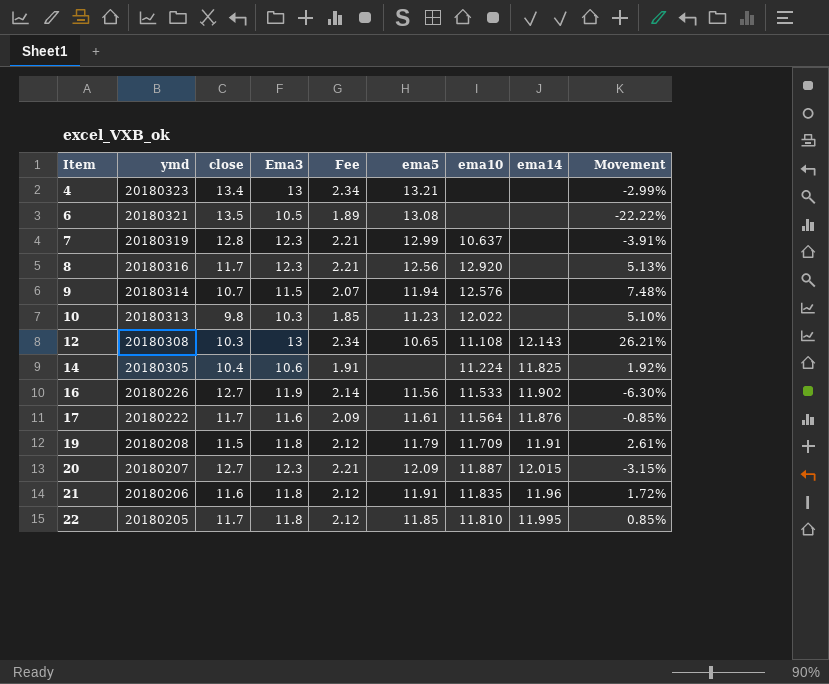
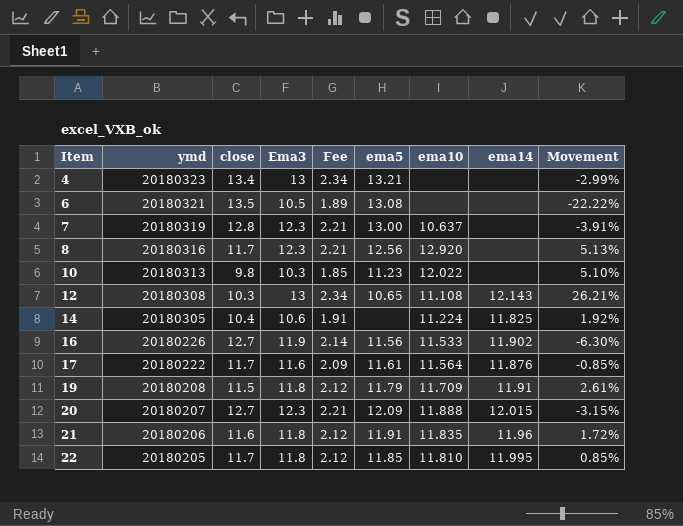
row 9: 20180314 | 10.7 | 11.5 | 2.07 | 11.94 | 12.576 | none | 7.48% -> none
7 | ema5: 12.99 -> 13.00
20 | ema10: 11.887 -> 11.888

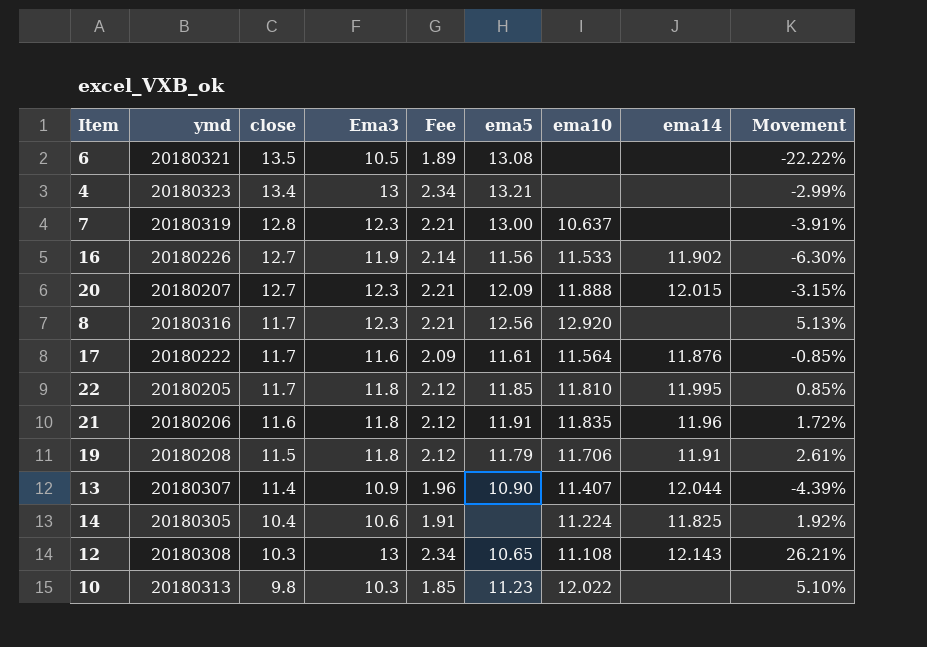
row order: Item ascending -> close descending
19 | ema10: 11.709 -> 11.706
row 13: none -> 20180307 | 11.4 | 10.9 | 1.96 | 10.90 | 11.407 | 12.044 | -4.39%

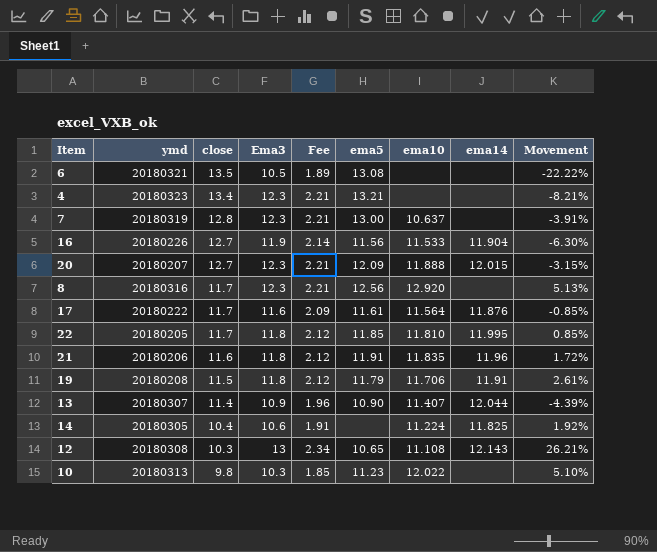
4 | Ema3: 13 -> 12.3
4 | Fee: 2.34 -> 2.21
4 | Movement: -2.99% -> -8.21%
16 | ema14: 11.902 -> 11.904

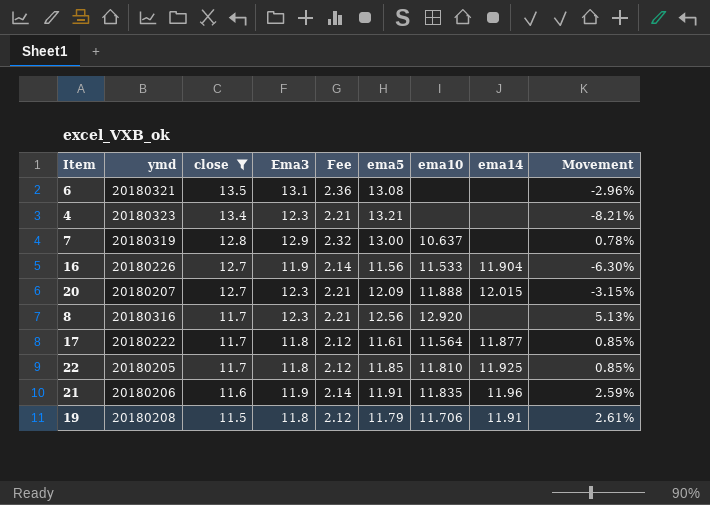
filter: none -> close >= 11.5
6 | Ema3: 10.5 -> 13.1
6 | Fee: 1.89 -> 2.36
6 | Movement: -22.22% -> -2.96%
7 | Ema3: 12.3 -> 12.9
7 | Fee: 2.21 -> 2.32
7 | Movement: -3.91% -> 0.78%
17 | Ema3: 11.6 -> 11.8
17 | Fee: 2.09 -> 2.12
17 | ema14: 11.876 -> 11.877
17 | Movement: -0.85% -> 0.85%
22 | ema14: 11.995 -> 11.925
21 | Ema3: 11.8 -> 11.9
21 | Fee: 2.12 -> 2.14
21 | Movement: 1.72% -> 2.59%

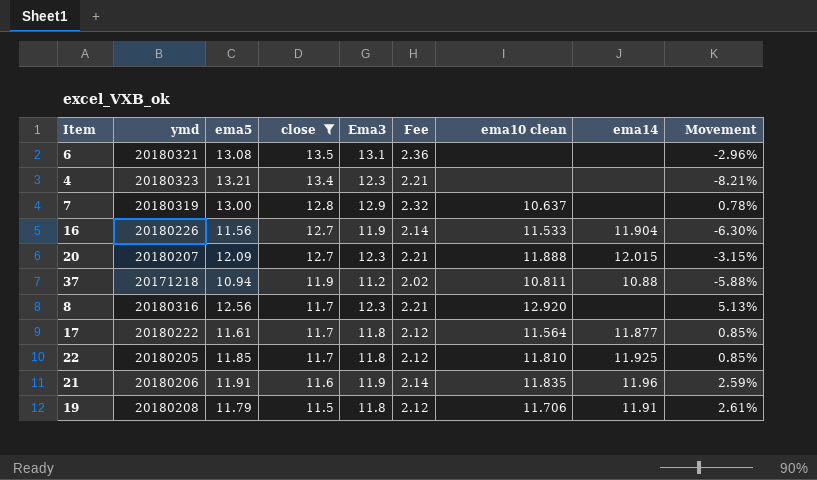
column ema5 | position: 6 -> 3
column name: ema10 -> ema10 clean
row 37: none -> 20171218 | 10.94 | 11.9 | 11.2 | 2.02 | 10.811 | 10.88 | -5.88%

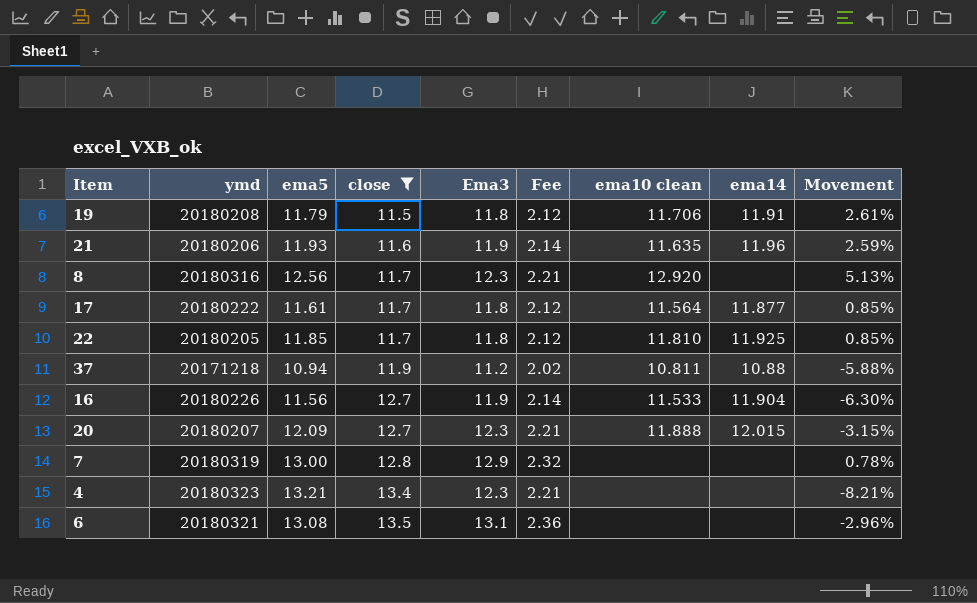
row order: close descending -> close ascending
21 | ema5: 11.91 -> 11.93
21 | ema10 clean: 11.835 -> 11.635
7 | ema10 clean: 10.637 -> none

